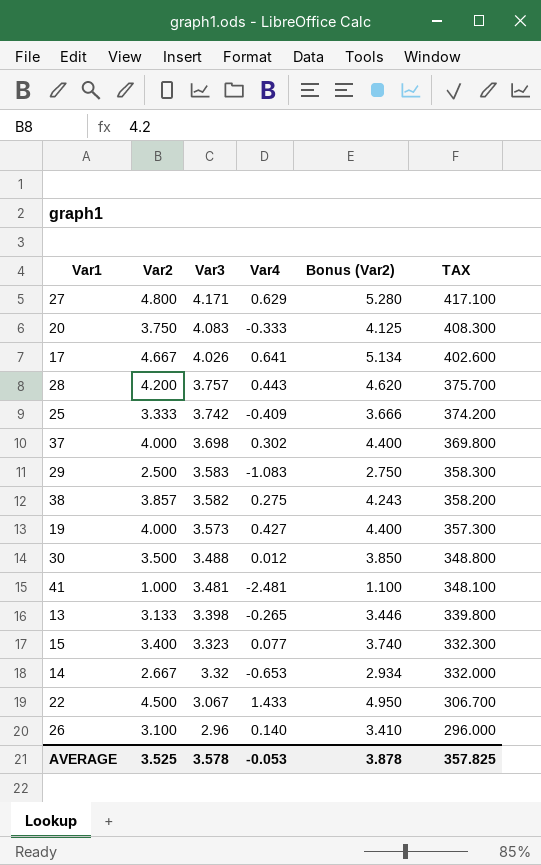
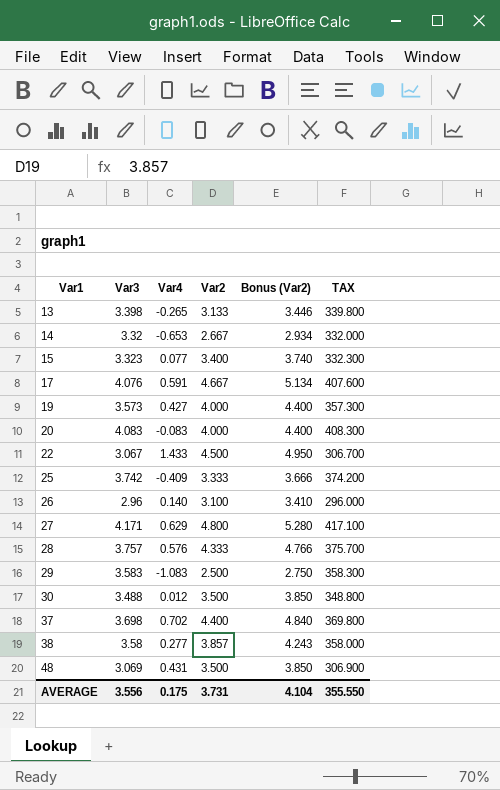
row order: Var3 descending -> Var1 ascending
column Var2 | position: 2 -> 4
row 41: 1.000 | 3.481 | -2.481 | 1.100 | 348.100 -> none
17 | Var3: 4.026 -> 4.076
17 | Var4: 0.641 -> 0.591
17 | TAX: 402.600 -> 407.600
20 | Var4: -0.333 -> -0.083
20 | Var2: 3.750 -> 4.000
20 | Bonus (Var2): 4.125 -> 4.400
28 | Var4: 0.443 -> 0.576
28 | Var2: 4.200 -> 4.333
28 | Bonus (Var2): 4.620 -> 4.766
37 | Var4: 0.302 -> 0.702
37 | Var2: 4.000 -> 4.400
37 | Bonus (Var2): 4.400 -> 4.840
38 | Var3: 3.582 -> 3.58
38 | Var4: 0.275 -> 0.277
38 | TAX: 358.200 -> 358.000
row 48: none -> 3.069 | 0.431 | 3.500 | 3.850 | 306.900
AVERAGE | Var3: 3.578 -> 3.556
AVERAGE | Var4: -0.053 -> 0.175
AVERAGE | Var2: 3.525 -> 3.731
AVERAGE | Bonus (Var2): 3.878 -> 4.104
AVERAGE | TAX: 357.825 -> 355.550

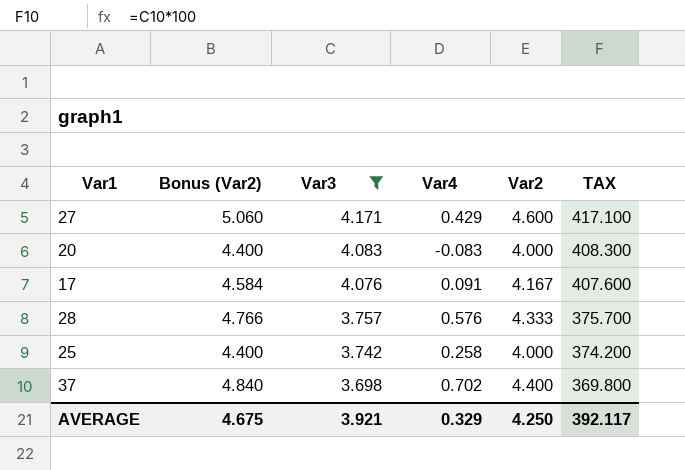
filter: none -> Var3 >= 3.698
row order: Var1 ascending -> Var3 descending
column Bonus (Var2) | position: 5 -> 2
27 | Bonus (Var2): 5.280 -> 5.060
27 | Var4: 0.629 -> 0.429
27 | Var2: 4.800 -> 4.600
17 | Bonus (Var2): 5.134 -> 4.584
17 | Var4: 0.591 -> 0.091
17 | Var2: 4.667 -> 4.167
25 | Bonus (Var2): 3.666 -> 4.400
25 | Var4: -0.409 -> 0.258
25 | Var2: 3.333 -> 4.000
AVERAGE | Bonus (Var2): 4.104 -> 4.675
AVERAGE | Var3: 3.556 -> 3.921
AVERAGE | Var4: 0.175 -> 0.329
AVERAGE | Var2: 3.731 -> 4.250
AVERAGE | TAX: 355.550 -> 392.117

